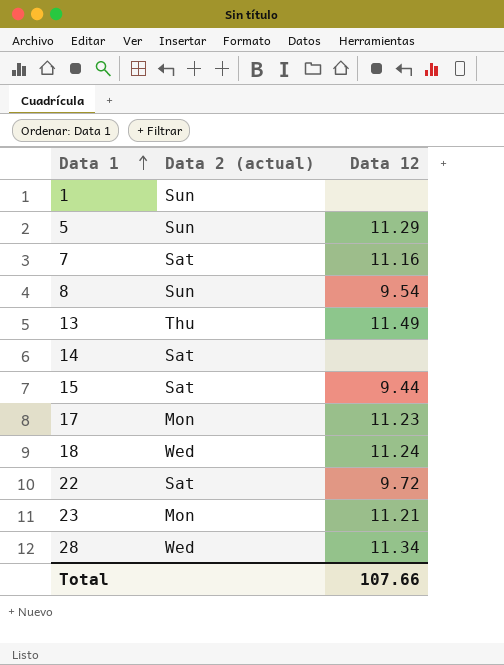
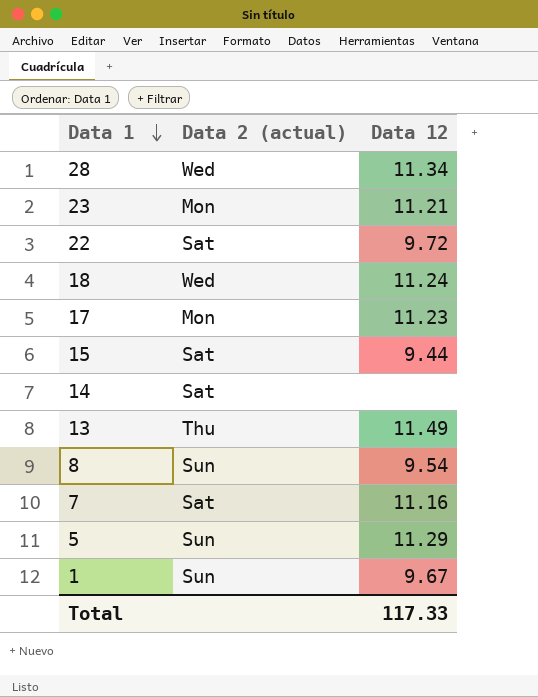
row order: Data 1 ascending -> Data 1 descending
1 | Data 12: none -> 9.67
Total | Data 12: 107.66 -> 117.33

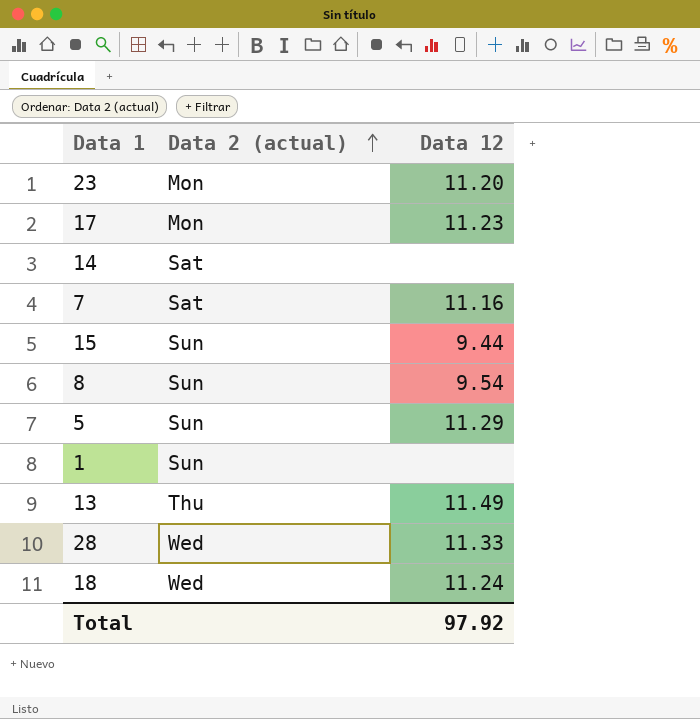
row order: Data 1 descending -> Data 2 (actual) ascending
row 22: Sat | 9.72 -> none
23 | Data 12: 11.21 -> 11.20
15 | Data 2 (actual): Sat -> Sun
1 | Data 12: 9.67 -> none
28 | Data 12: 11.34 -> 11.33
Total | Data 12: 117.33 -> 97.92

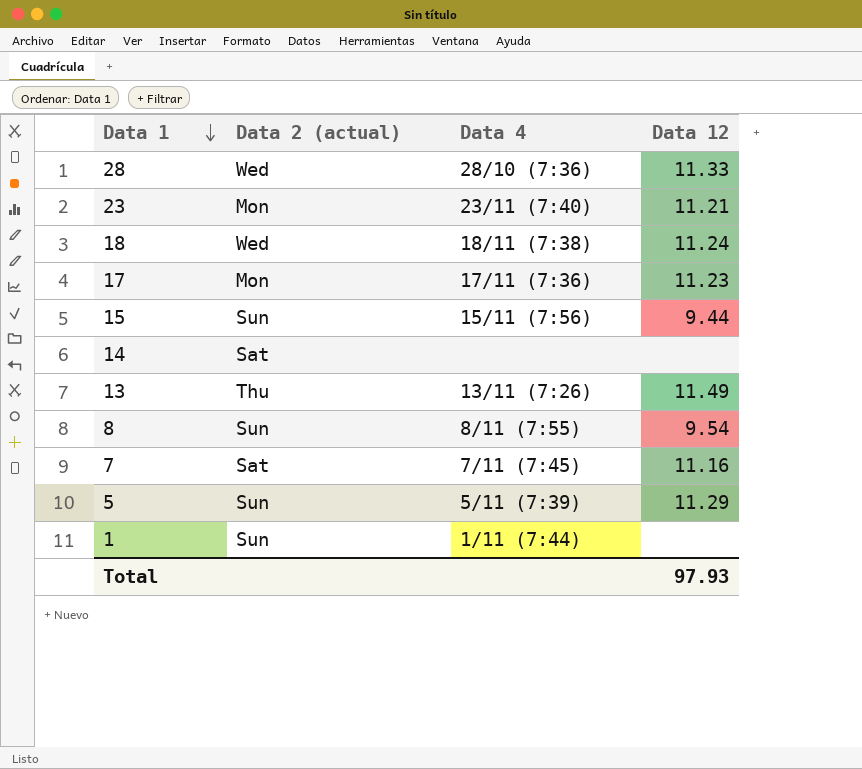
row order: Data 2 (actual) ascending -> Data 1 descending
column Data 4 | position: none -> 3
23 | Data 12: 11.20 -> 11.21
Total | Data 12: 97.92 -> 97.93

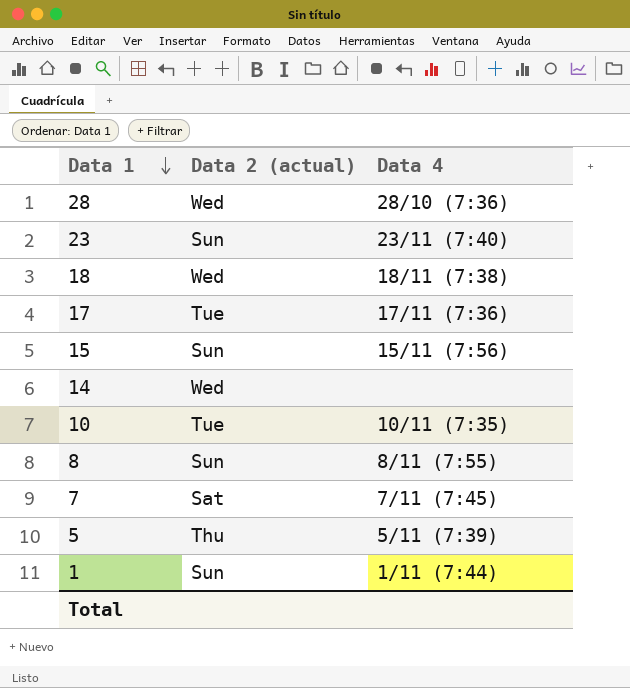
column Data 12 | position: 4 -> none
row 13: Thu | 13/11 (7:26) | 11.49 -> none
23 | Data 2 (actual): Mon -> Sun
17 | Data 2 (actual): Mon -> Tue
14 | Data 2 (actual): Sat -> Wed
row 10: none -> Tue | 10/11 (7:35)
5 | Data 2 (actual): Sun -> Thu

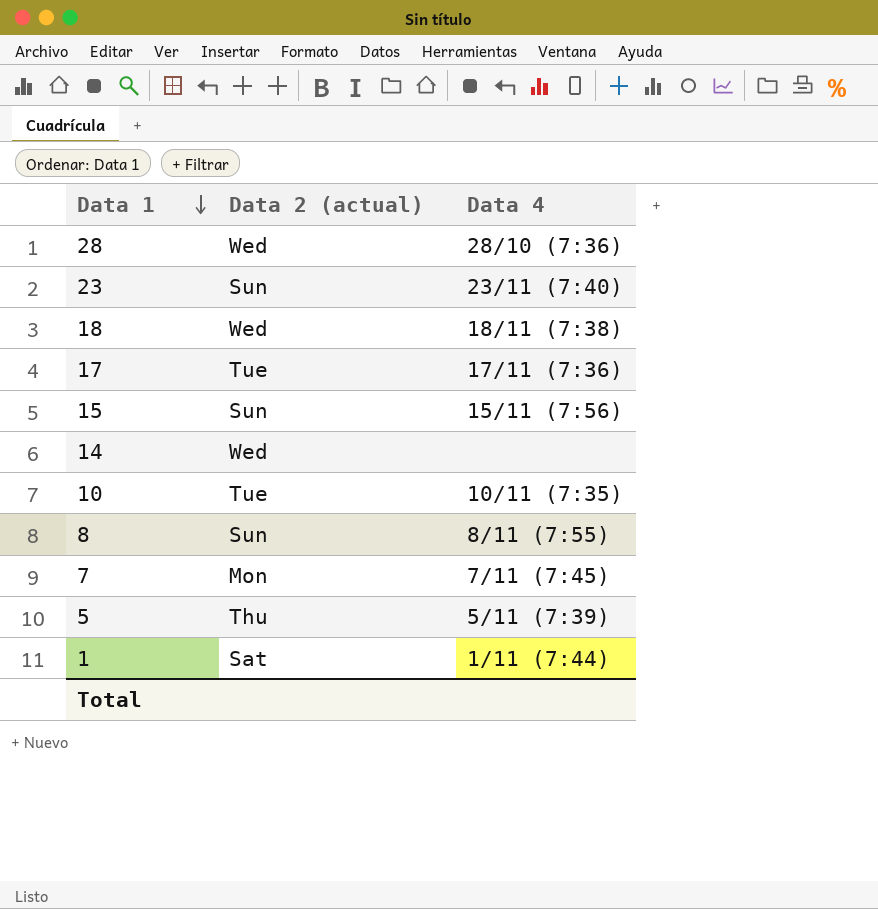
7 | Data 2 (actual): Sat -> Mon
1 | Data 2 (actual): Sun -> Sat

